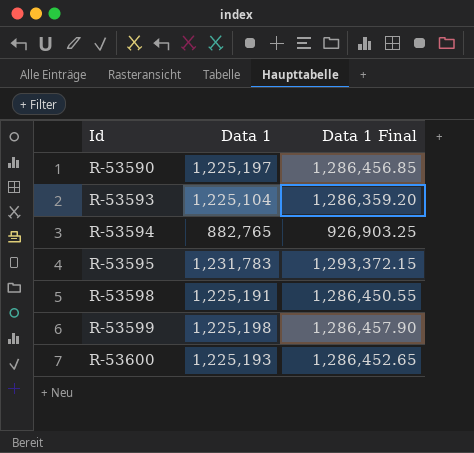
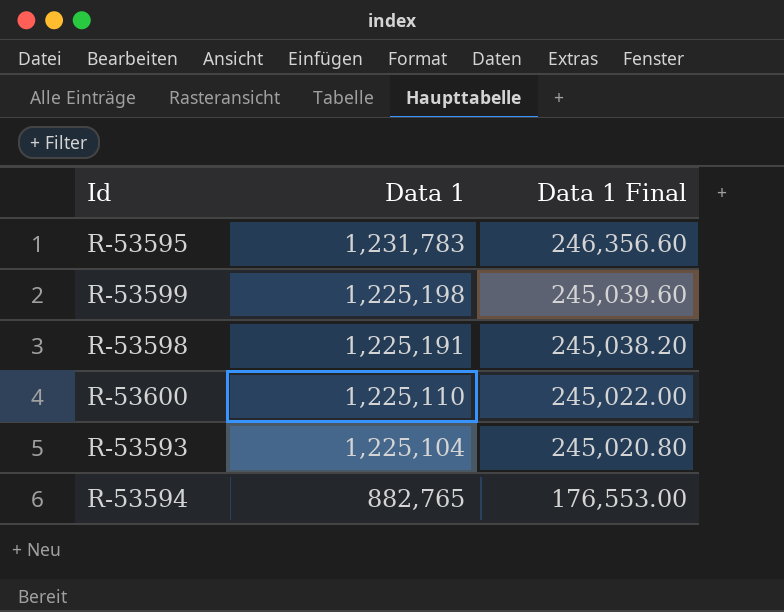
row order: Id ascending -> Data 1 descending
column Data 1 Final | formula: [Data 1] * 1.05 -> [Data 1] * 0.2
row R-53590: 1,225,197 | 1,286,456.85 -> none
R-53600 | Data 1: 1,225,193 -> 1,225,110

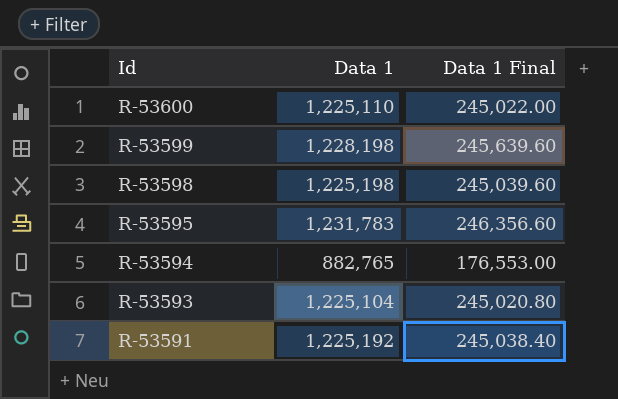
row order: Data 1 descending -> Id descending
R-53599 | Data 1: 1,225,198 -> 1,228,198
R-53599 | Data 1 Final: 245,039.60 -> 245,639.60
R-53598 | Data 1: 1,225,191 -> 1,225,198
R-53598 | Data 1 Final: 245,038.20 -> 245,039.60
row R-53591: none -> 1,225,192 | 245,038.40

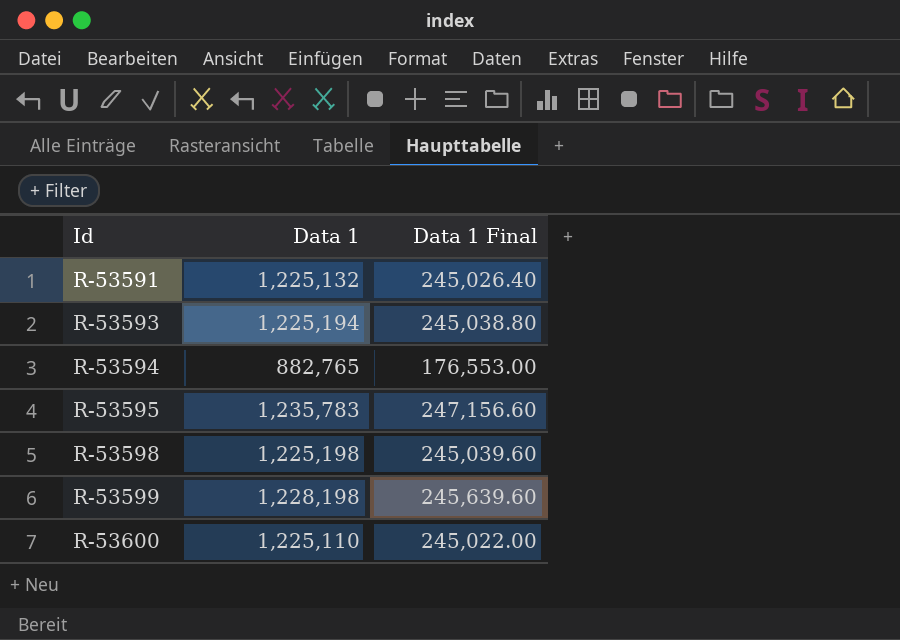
row order: Id descending -> Id ascending
R-53591 | Data 1: 1,225,192 -> 1,225,132
R-53591 | Data 1 Final: 245,038.40 -> 245,026.40
R-53593 | Data 1: 1,225,104 -> 1,225,194
R-53593 | Data 1 Final: 245,020.80 -> 245,038.80
R-53595 | Data 1: 1,231,783 -> 1,235,783
R-53595 | Data 1 Final: 246,356.60 -> 247,156.60

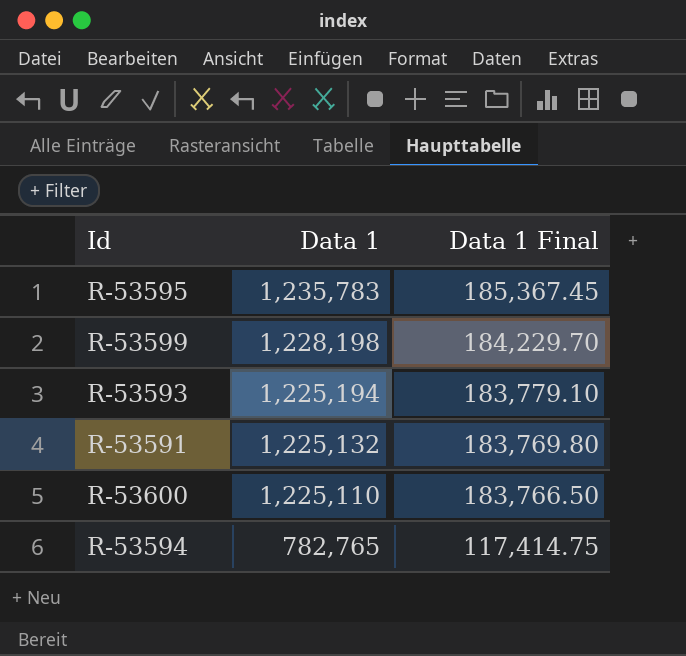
row order: Id ascending -> Data 1 descending
column Data 1 Final | formula: [Data 1] * 0.2 -> [Data 1] * 0.15
row R-53598: 1,225,198 | 245,039.60 -> none
R-53594 | Data 1: 882,765 -> 782,765

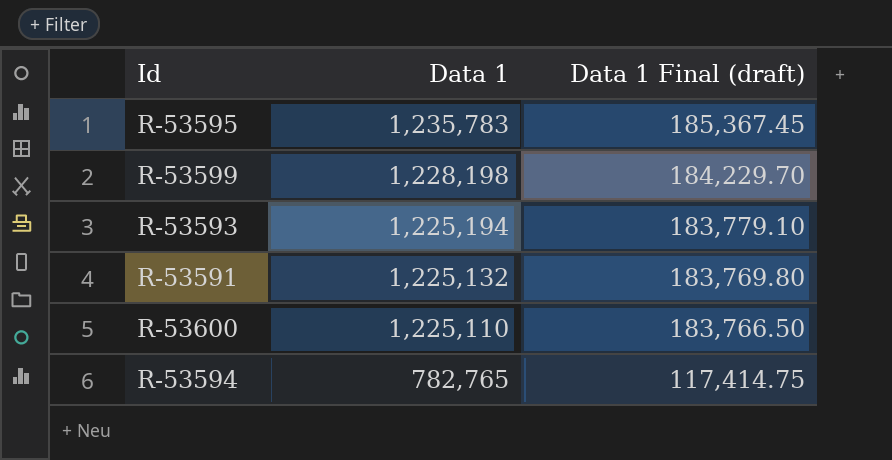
column name: Data 1 Final -> Data 1 Final (draft)

